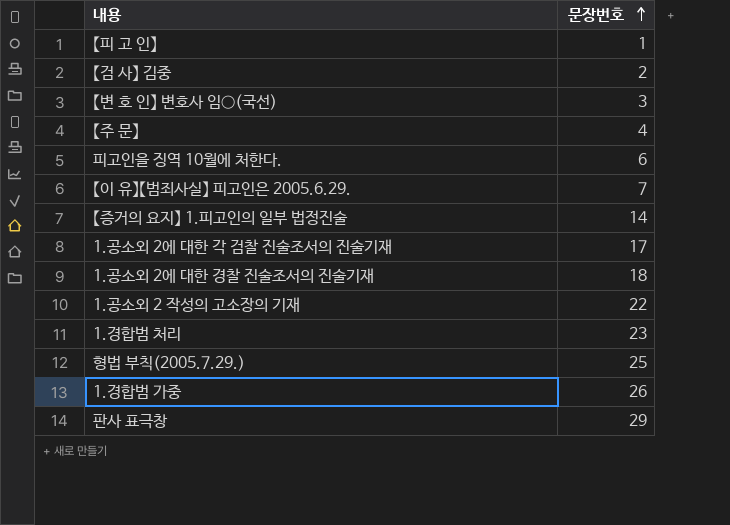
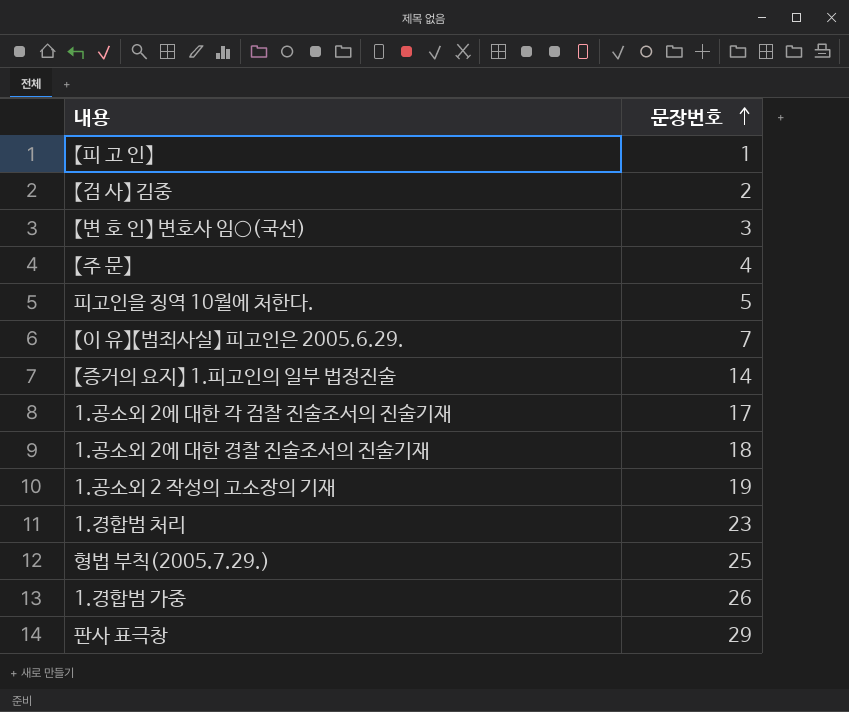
피고인을 징역 10월에 처한다. | 문장번호: 6 -> 5
1.공소외 2 작성의 고소장의 기재 | 문장번호: 22 -> 19

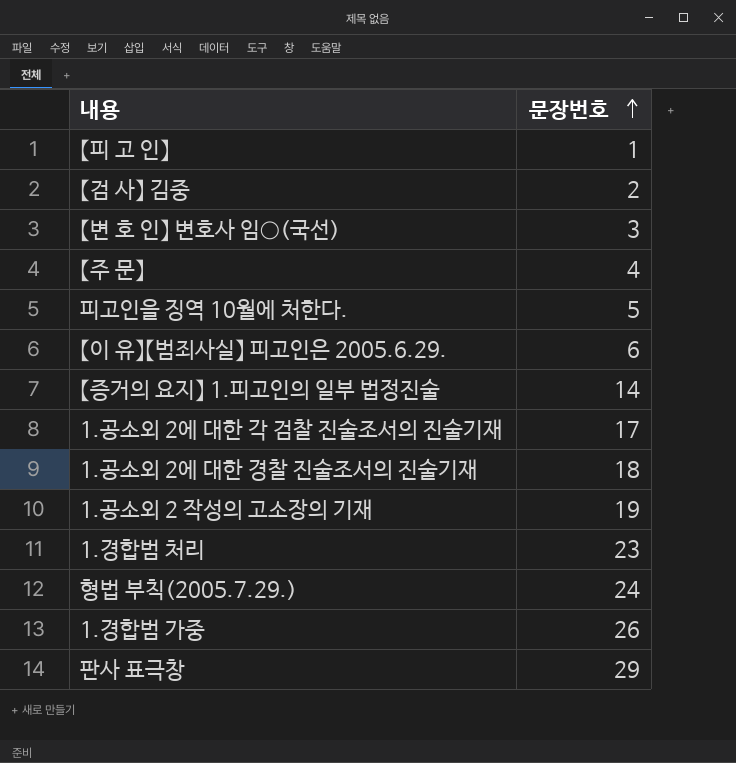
【이 유】【범죄사실】 피고인은 2005.6.29. | 문장번호: 7 -> 6
형법 부칙(2005.7.29.) | 문장번호: 25 -> 24

